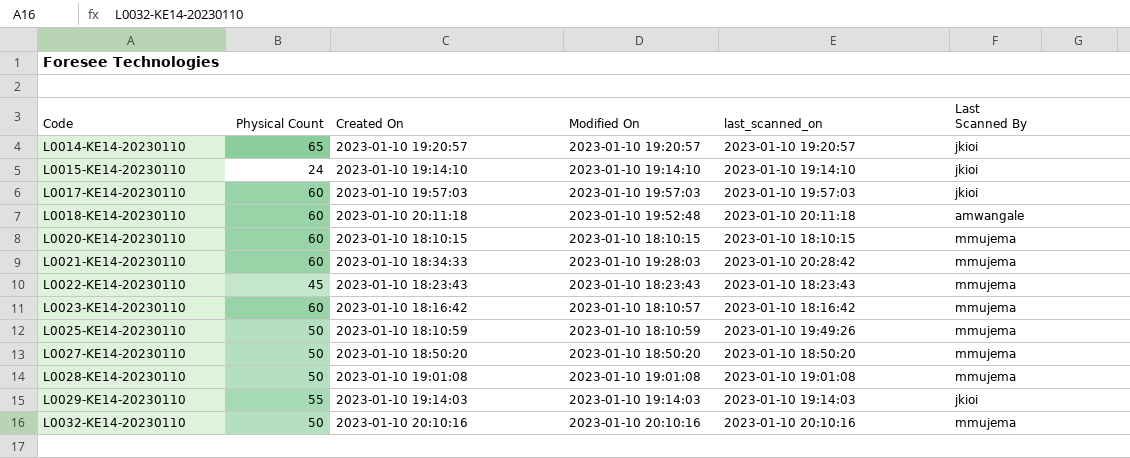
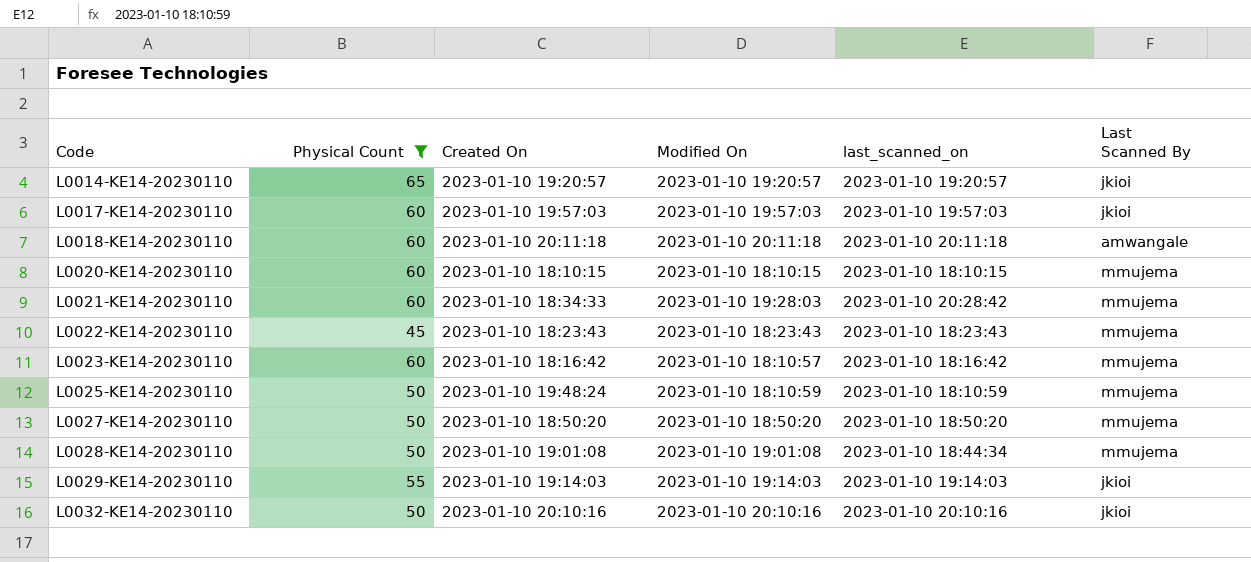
filter: none -> Physical Count != 24
L0018-KE14-20230110 | Modified On: 2023-01-10 19:52:48 -> 2023-01-10 20:11:18
L0025-KE14-20230110 | Created On: 2023-01-10 18:10:59 -> 2023-01-10 19:48:24
L0025-KE14-20230110 | last_scanned_on: 2023-01-10 19:49:26 -> 2023-01-10 18:10:59
L0028-KE14-20230110 | last_scanned_on: 2023-01-10 19:01:08 -> 2023-01-10 18:44:34
L0032-KE14-20230110 | Last Scanned By: mmujema -> jkioi

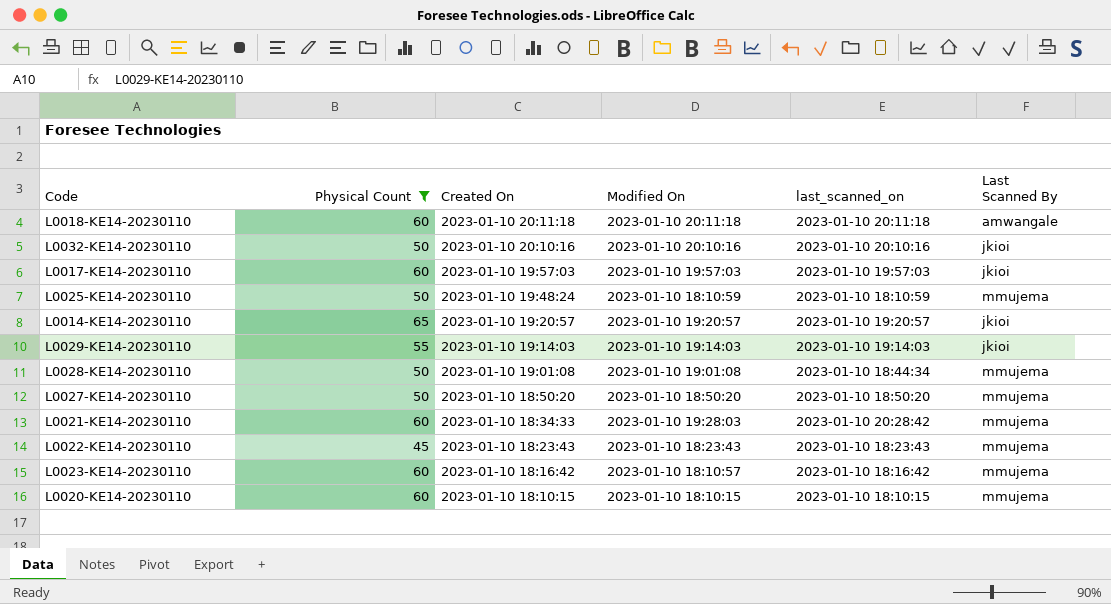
row order: Code ascending -> Created On descending

